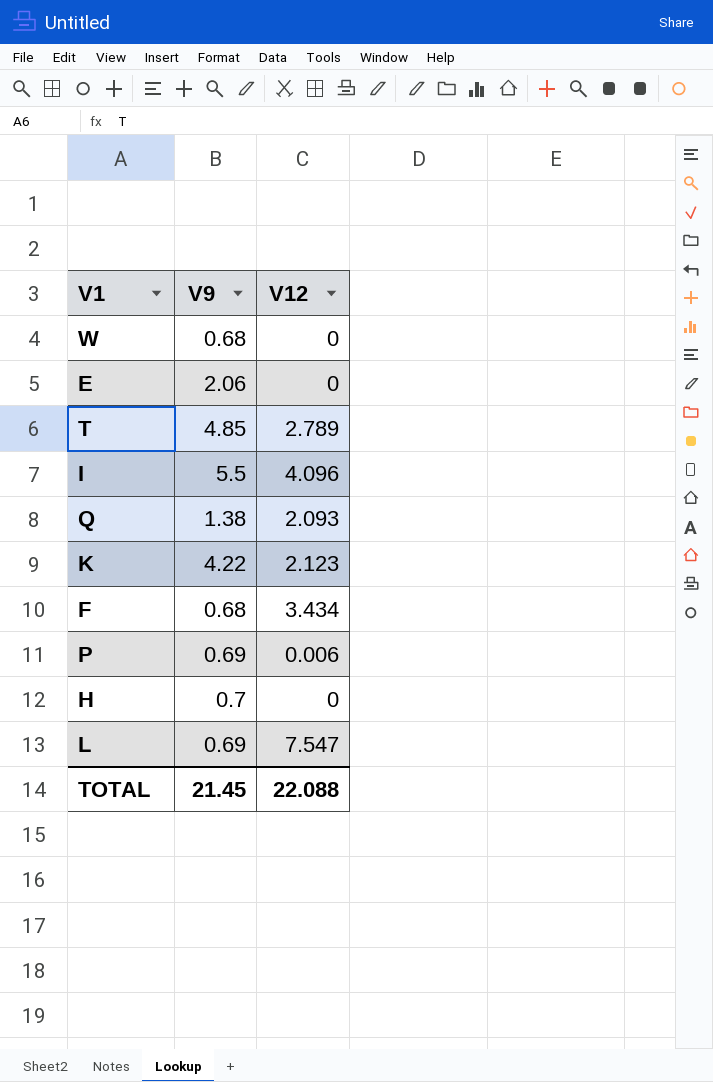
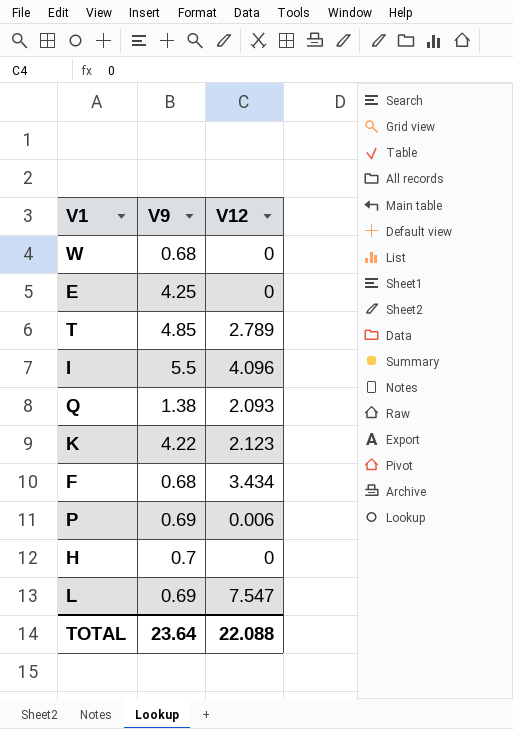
E | V9: 2.06 -> 4.25
TOTAL | V9: 21.45 -> 23.64

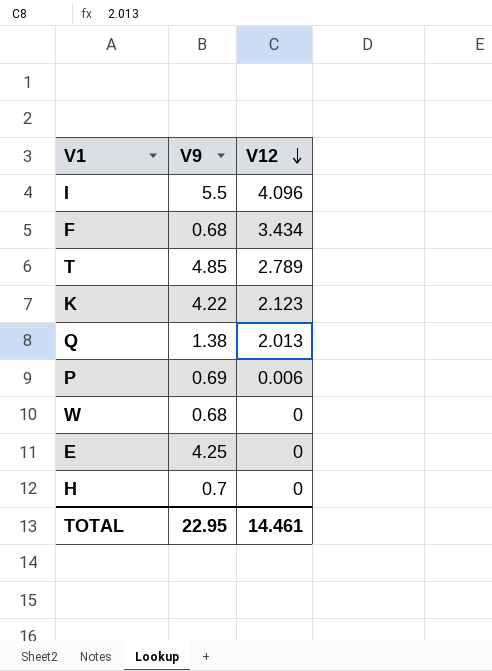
row order: none -> V12 descending
row L: 0.69 | 7.547 -> none
Q | V12: 2.093 -> 2.013
TOTAL | V9: 23.64 -> 22.95
TOTAL | V12: 22.088 -> 14.461

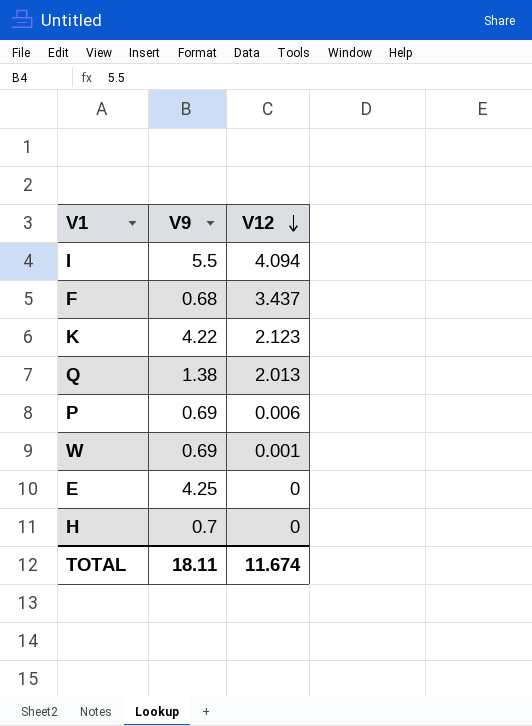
row T: 4.85 | 2.789 -> none
I | V12: 4.096 -> 4.094
F | V12: 3.434 -> 3.437
W | V9: 0.68 -> 0.69
W | V12: 0 -> 0.001
TOTAL | V9: 22.95 -> 18.11
TOTAL | V12: 14.461 -> 11.674

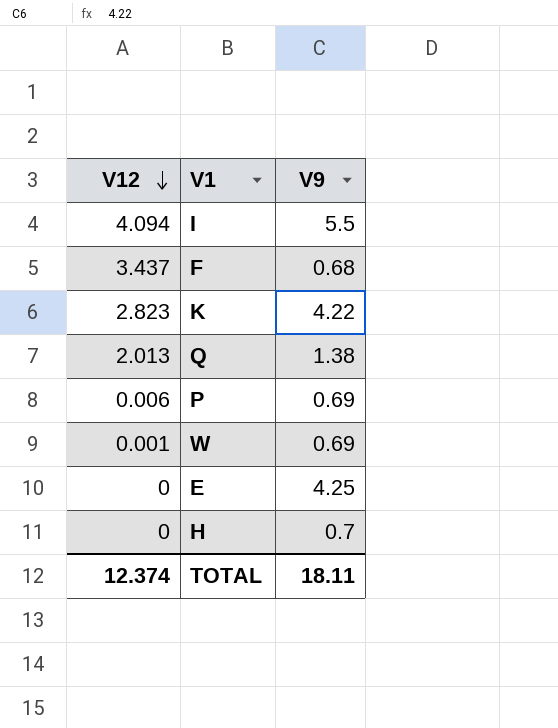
column V12 | position: 3 -> 1
K | V12: 2.123 -> 2.823
TOTAL | V12: 11.674 -> 12.374

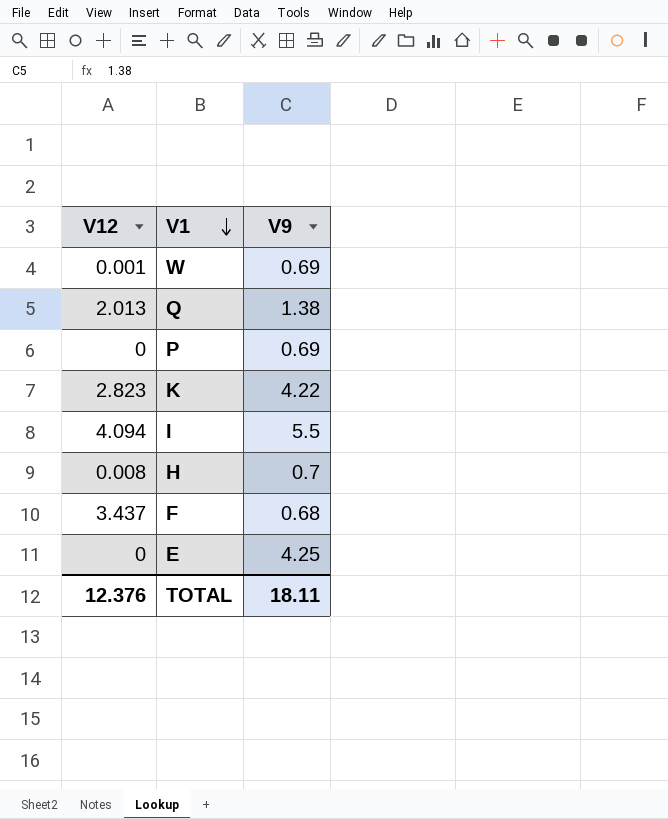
row order: V12 descending -> V1 descending
P | V12: 0.006 -> 0
H | V12: 0 -> 0.008
TOTAL | V12: 12.374 -> 12.376

